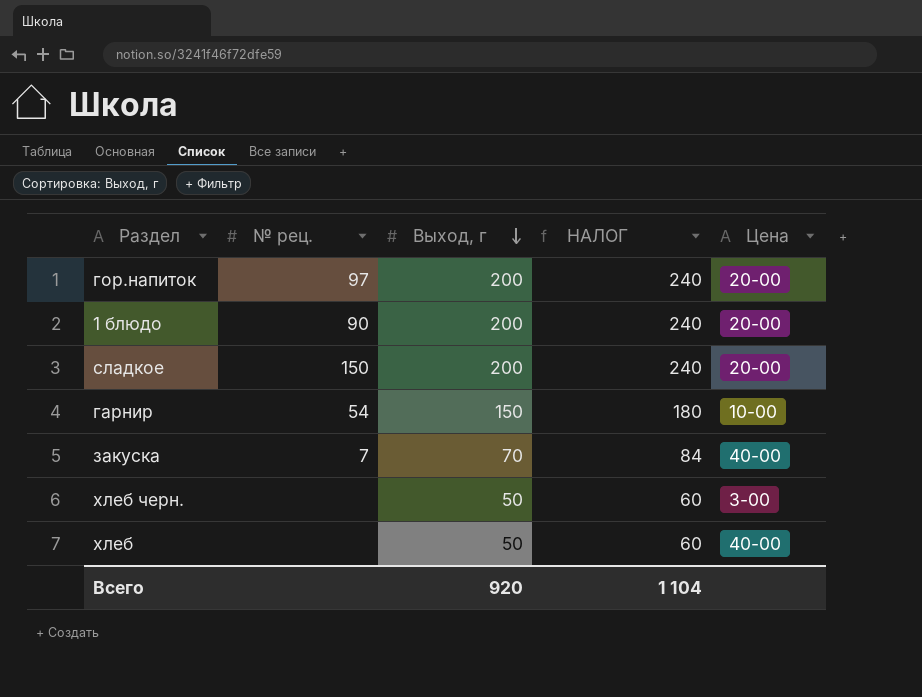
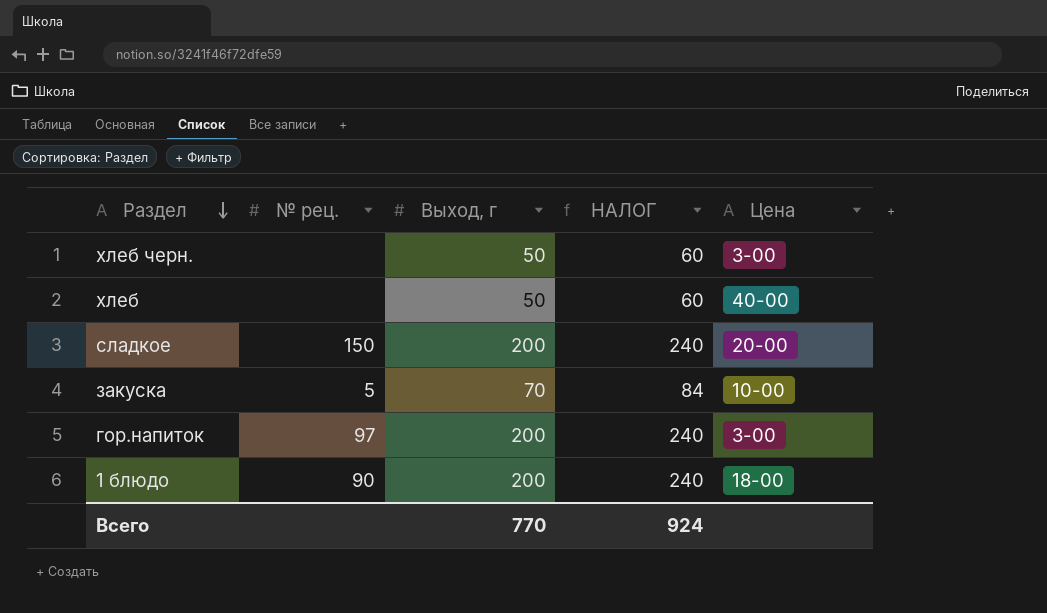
row order: Выход, г descending -> Раздел descending
row гарнир: 54 | 150 | 180 | 10-00 -> none
закуска | № рец.: 7 -> 5
закуска | Цена: 40-00 -> 10-00
гор.напиток | Цена: 20-00 -> 3-00
1 блюдо | Цена: 20-00 -> 18-00
Всего | Выход, г: 920 -> 770
Всего | НАЛОГ: 1 104 -> 924

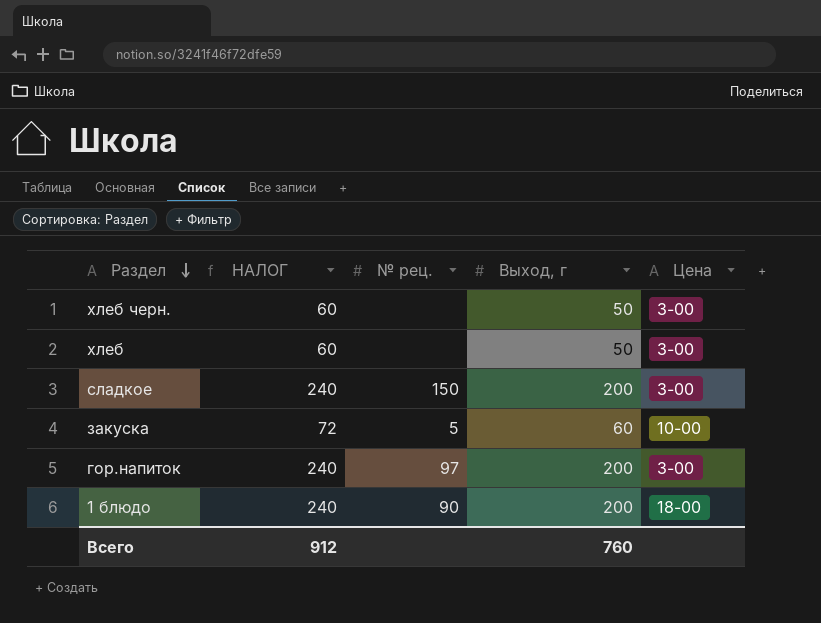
column НАЛОГ | position: 4 -> 2
хлеб | Цена: 40-00 -> 3-00
сладкое | Цена: 20-00 -> 3-00
закуска | НАЛОГ: 84 -> 72
закуска | Выход, г: 70 -> 60
Всего | НАЛОГ: 924 -> 912
Всего | Выход, г: 770 -> 760

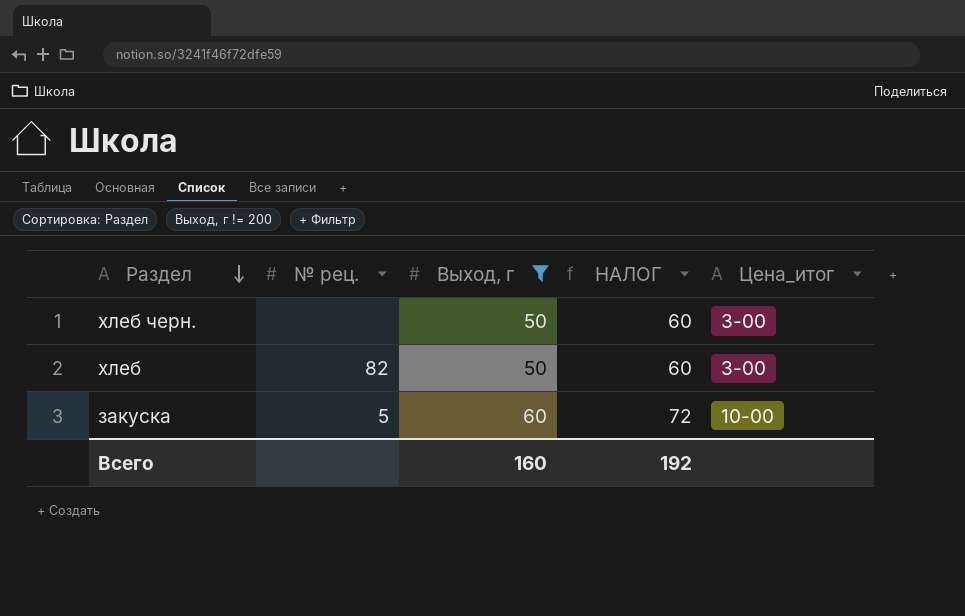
filter: none -> Выход, г != 200
column НАЛОГ | position: 2 -> 4
column name: Цена -> Цена_итог
хлеб | № рец.: none -> 82
Всего | Выход, г: 760 -> 160
Всего | НАЛОГ: 912 -> 192

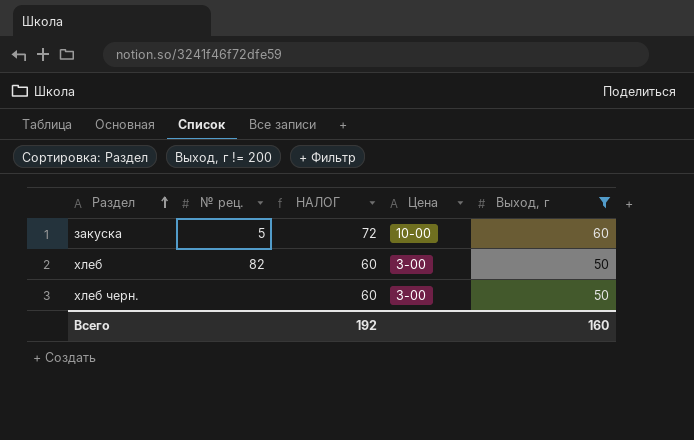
row order: Раздел descending -> Раздел ascending
column name: Цена_итог -> Цена
column Выход, г | position: 3 -> 5

